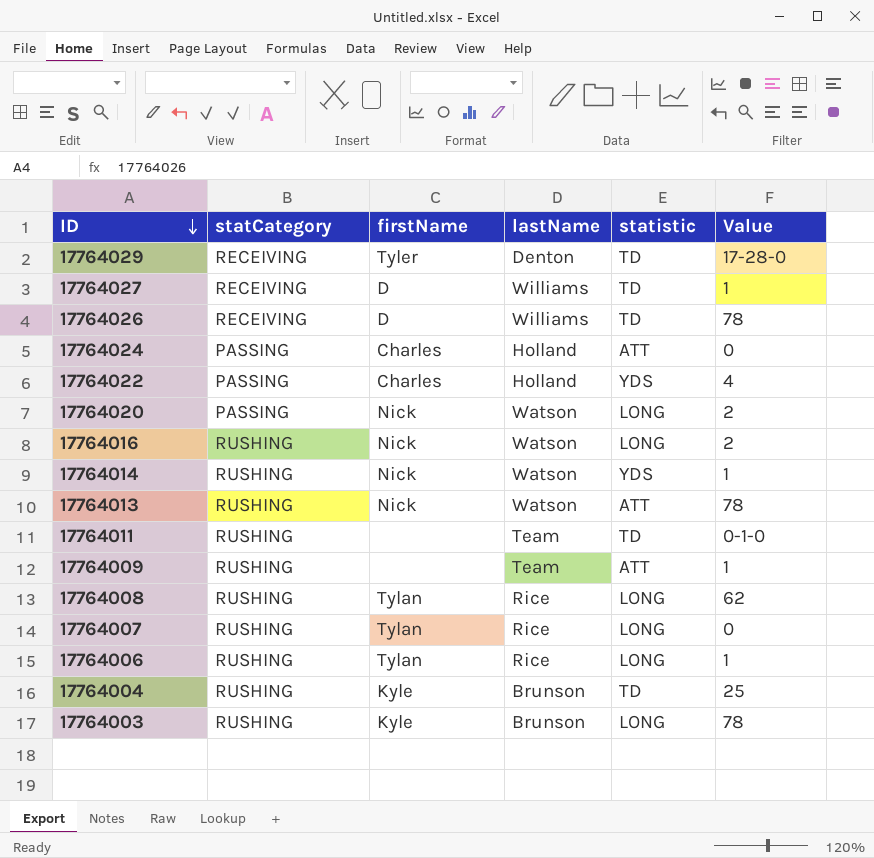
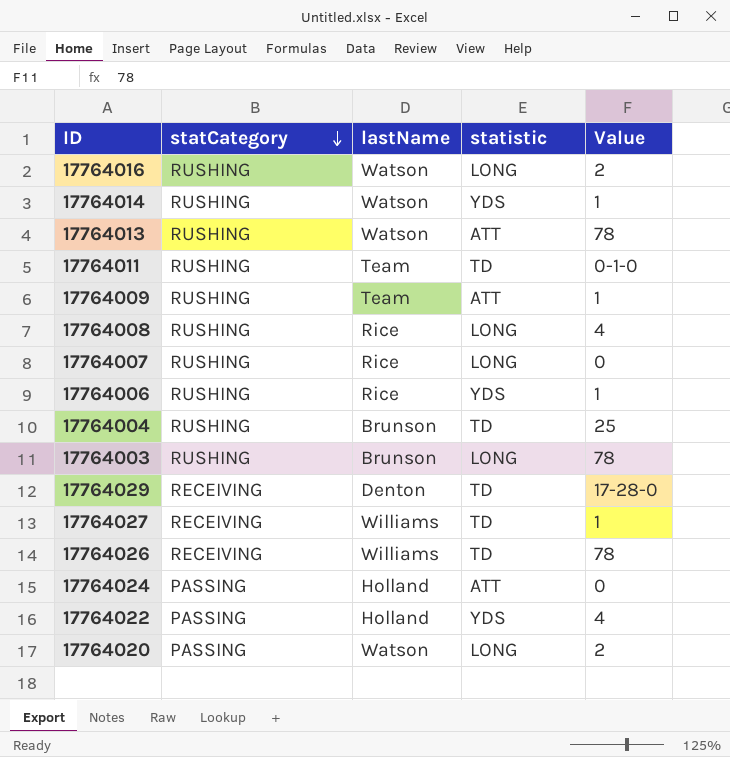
row order: ID descending -> statCategory descending
column firstName | position: 3 -> none
17764008 | Value: 62 -> 4
17764006 | statistic: LONG -> YDS

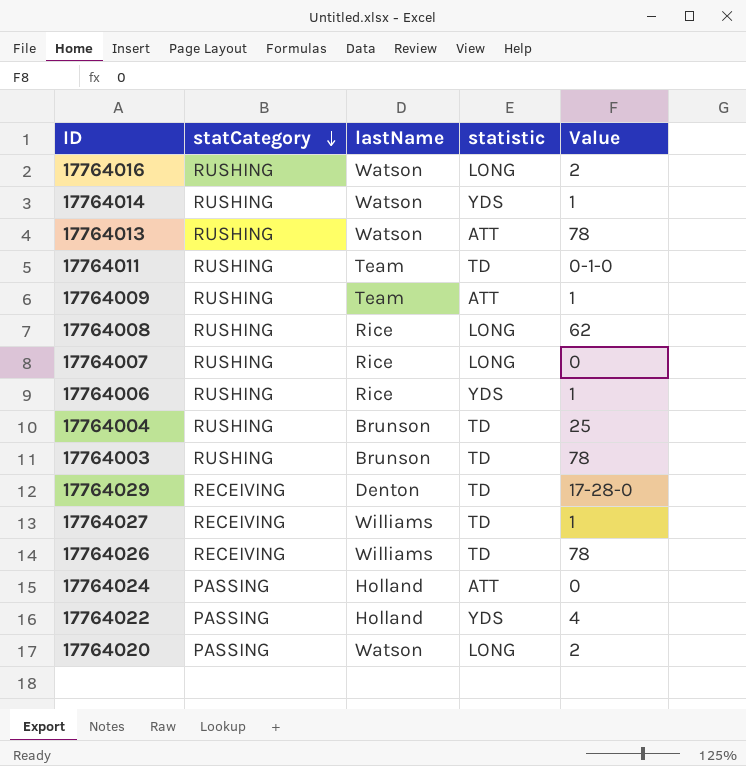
17764008 | Value: 4 -> 62
17764003 | statistic: LONG -> TD

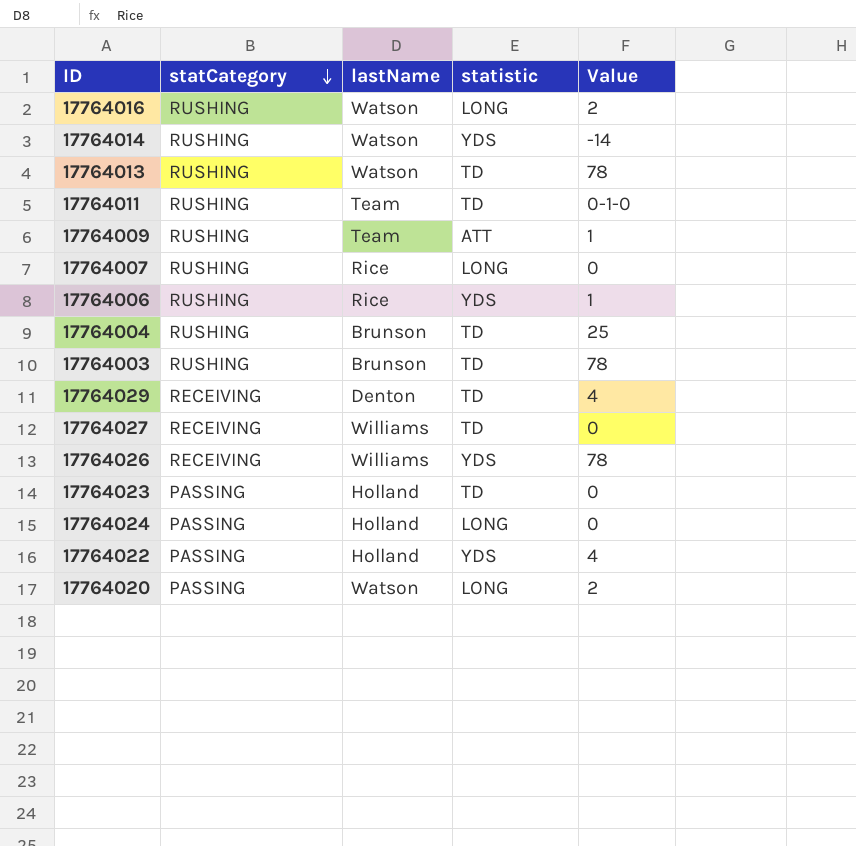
row 17764008: RUSHING | Rice | LONG | 62 -> none
17764014 | Value: 1 -> -14
17764013 | statistic: ATT -> TD
17764029 | Value: 17-28-0 -> 4
17764027 | Value: 1 -> 0
17764026 | statistic: TD -> YDS
row 17764023: none -> PASSING | Holland | TD | 0
17764024 | statistic: ATT -> LONG

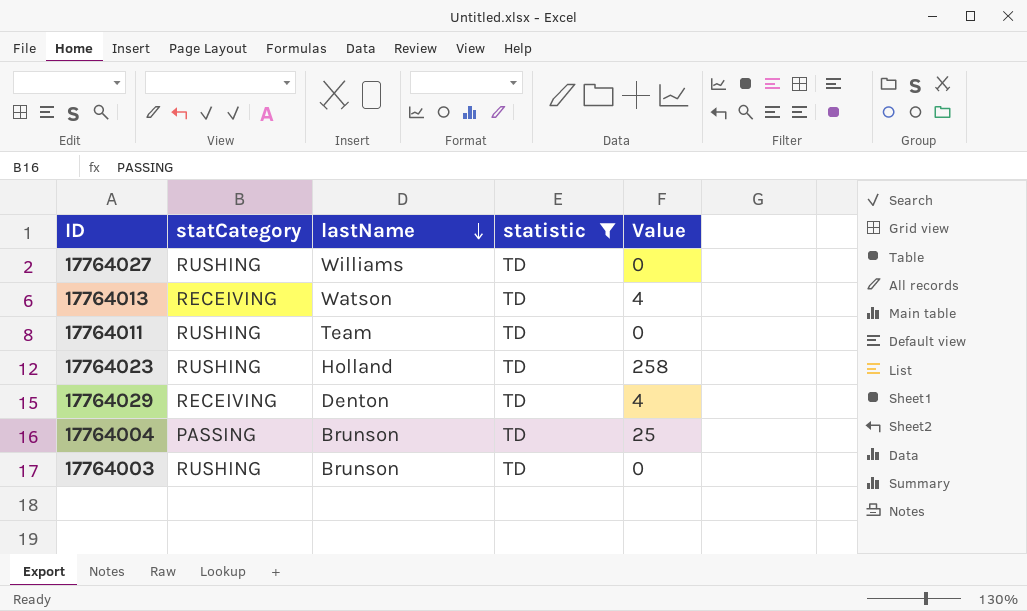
filter: none -> statistic = TD
row order: statCategory descending -> lastName descending
17764027 | statCategory: RECEIVING -> RUSHING
17764013 | statCategory: RUSHING -> RECEIVING
17764013 | Value: 78 -> 4
17764011 | Value: 0-1-0 -> 0
17764023 | statCategory: PASSING -> RUSHING
17764023 | Value: 0 -> 258
17764004 | statCategory: RUSHING -> PASSING
17764003 | Value: 78 -> 0

